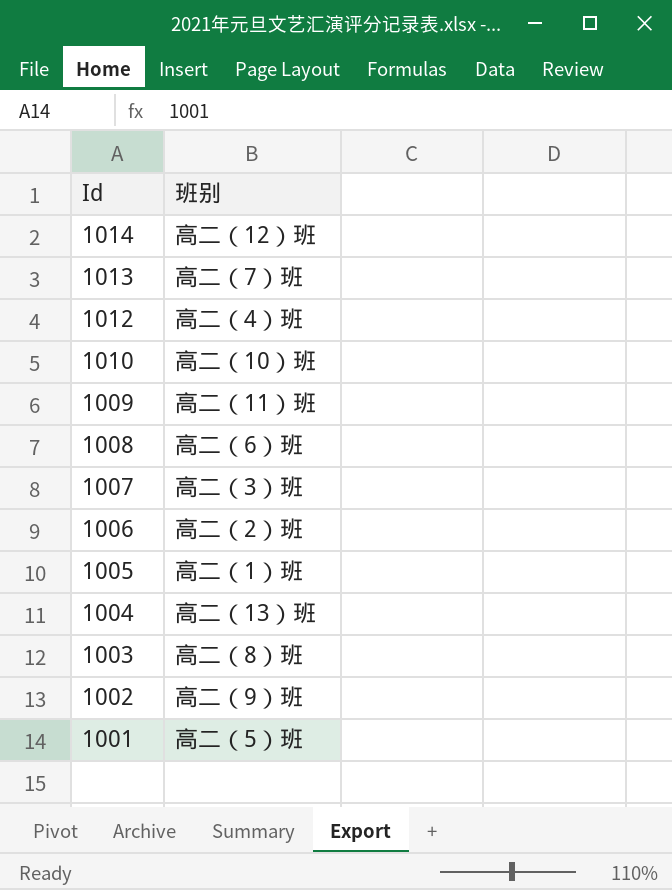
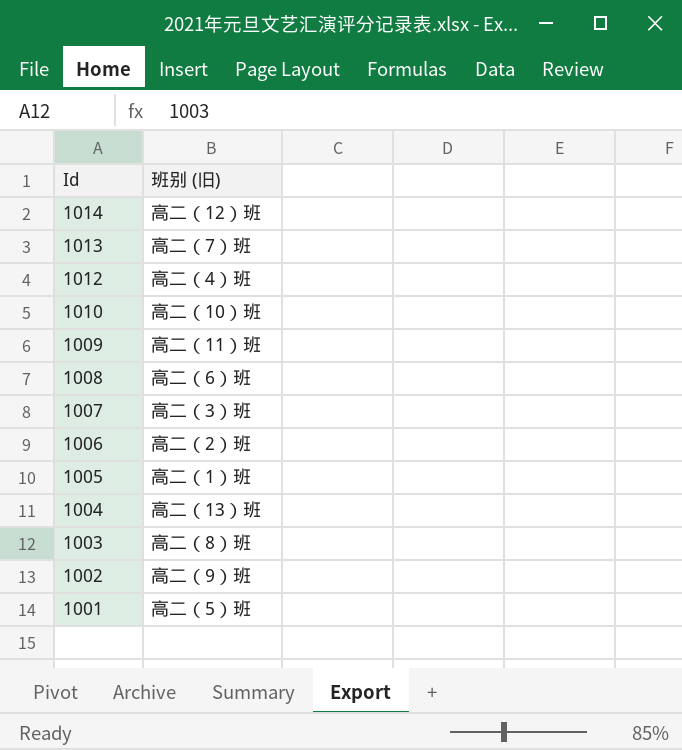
column name: 班别 -> 班别 (旧)

